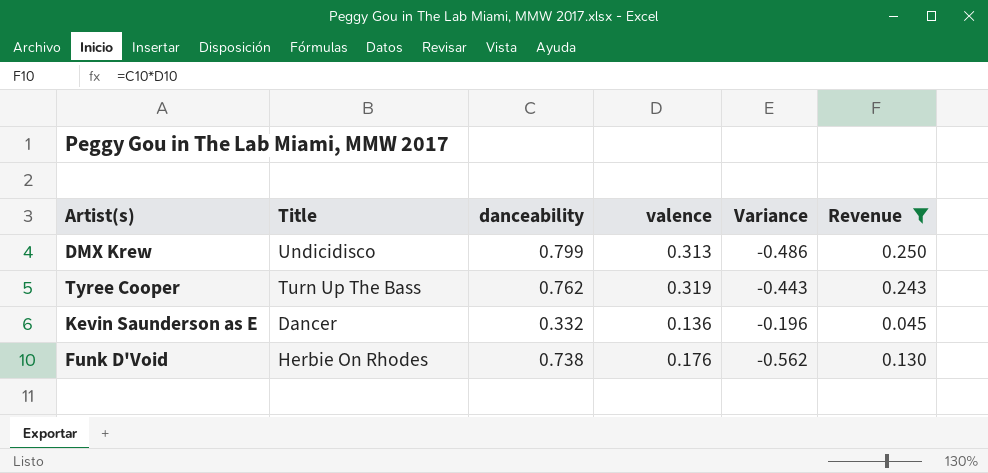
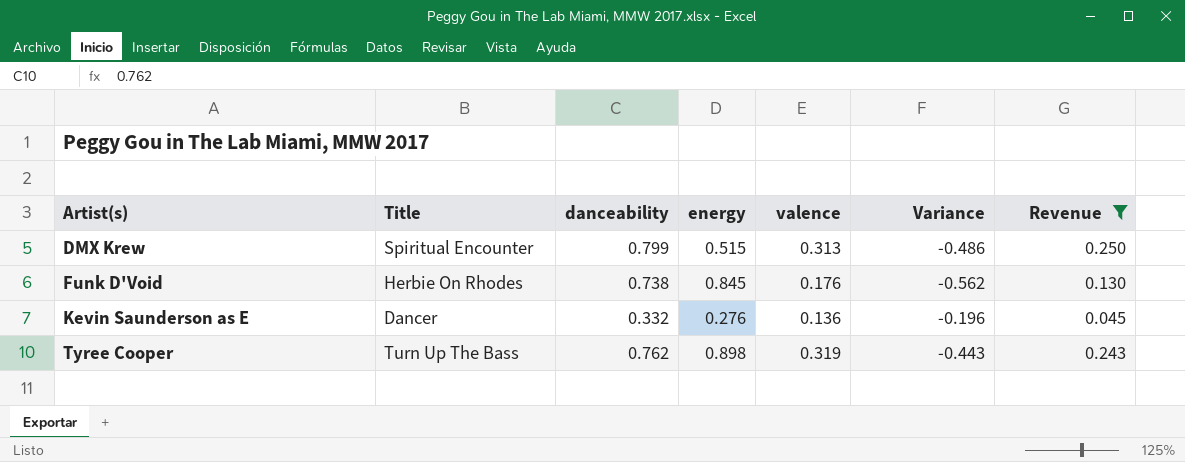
row order: none -> Artist(s) ascending
column energy | position: none -> 4
DMX Krew | Title: Undicidisco -> Spiritual Encounter

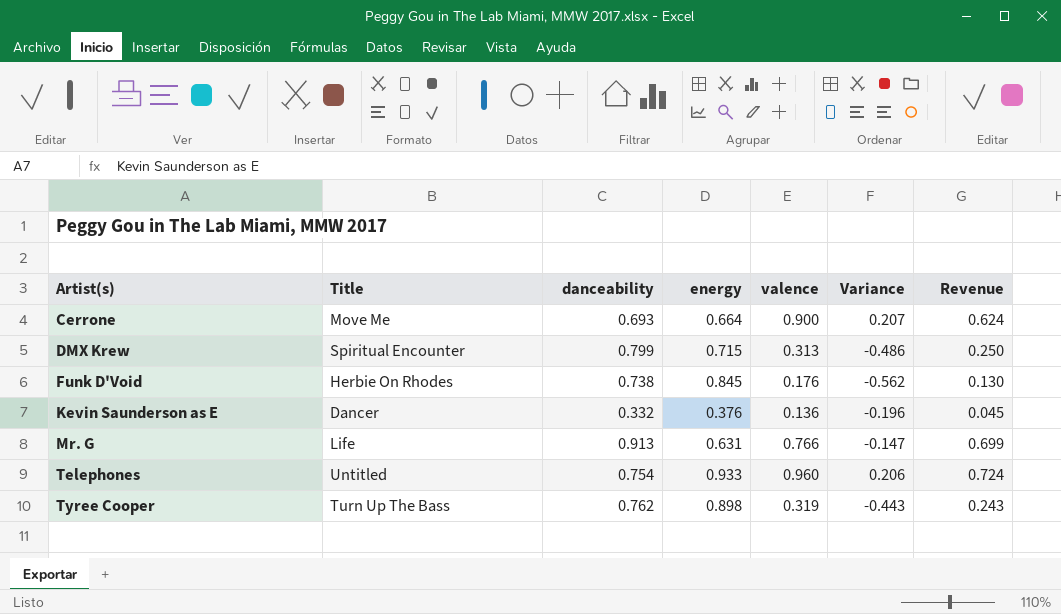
filter: Revenue <= 0.250 -> none
DMX Krew | energy: 0.515 -> 0.715
Kevin Saunderson as E | energy: 0.276 -> 0.376

